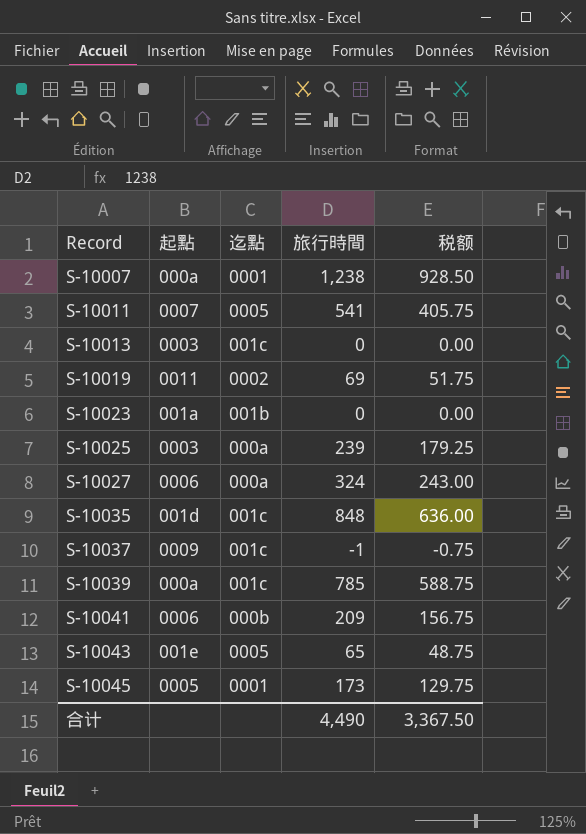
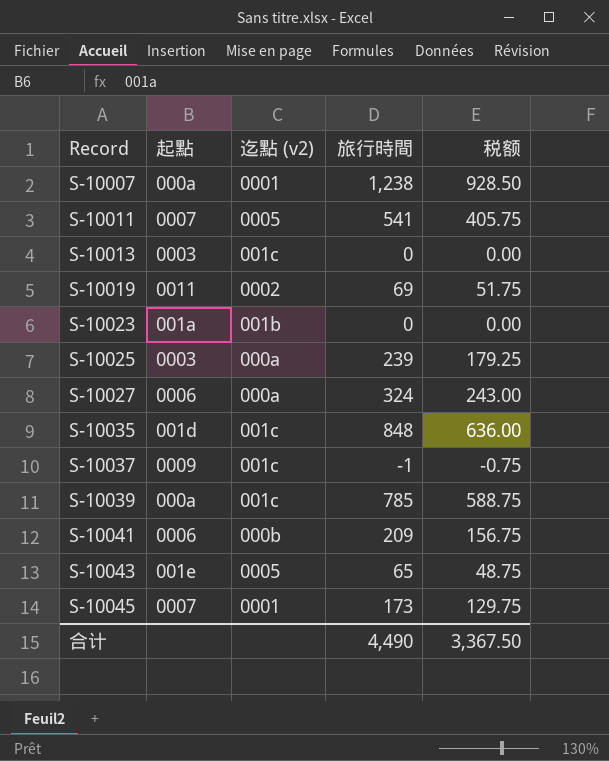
column name: 迄點 -> 迄點 (v2)
S-10045 | 起點: 0005 -> 0007

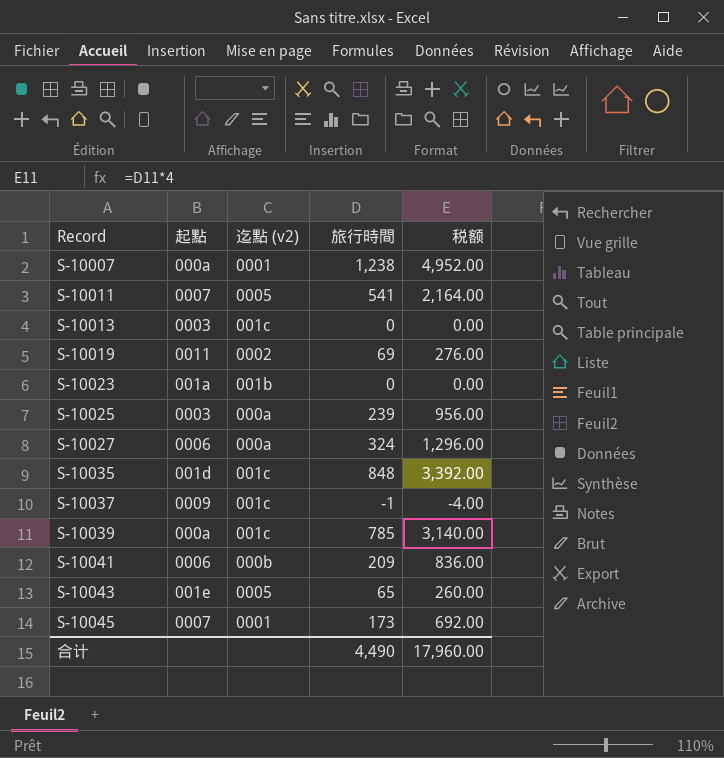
column 税额 | formula: [旅行時間] * 0.75 -> [旅行時間] * 4
合计 | 税额: 3,367.50 -> 17,960.00

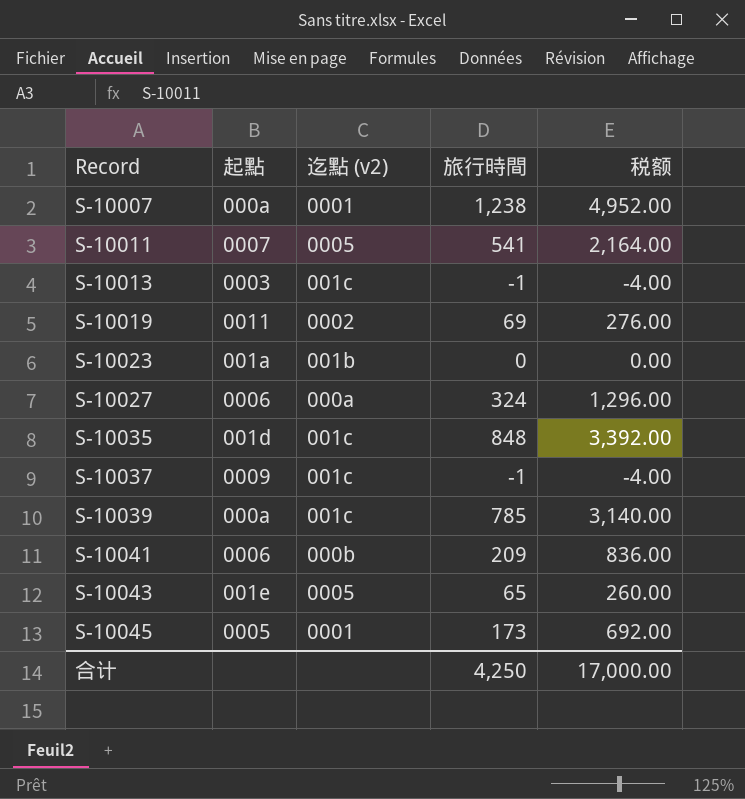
row S-10025: 0003 | 000a | 239 | 956.00 -> none
S-10013 | 旅行時間: 0 -> -1
S-10013 | 税额: 0.00 -> -4.00
S-10045 | 起點: 0007 -> 0005
合计 | 旅行時間: 4,490 -> 4,250
合计 | 税额: 17,960.00 -> 17,000.00

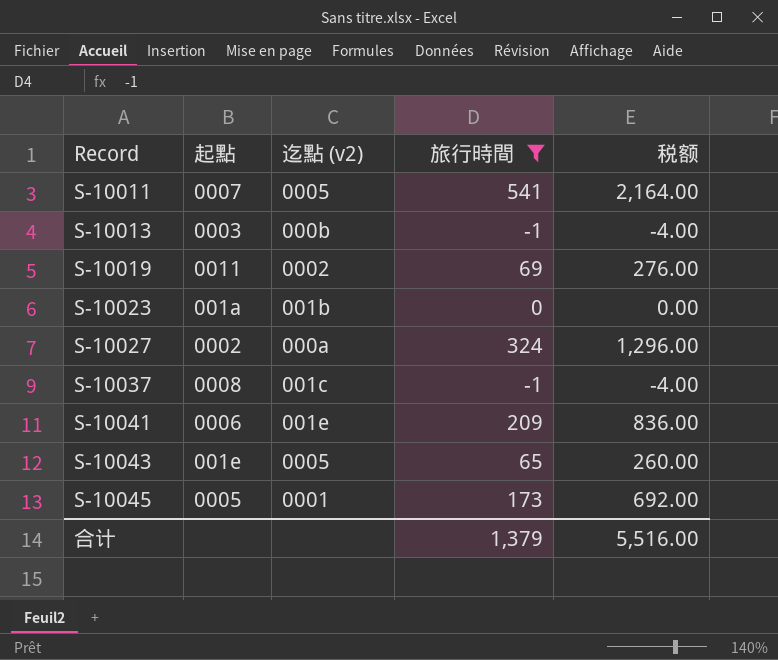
filter: none -> 旅行時間 <= 541
S-10013 | 迄點 (v2): 001c -> 000b
S-10027 | 起點: 0006 -> 0002
S-10037 | 起點: 0009 -> 0008
S-10041 | 迄點 (v2): 000b -> 001e
合计 | 旅行時間: 4,250 -> 1,379
合计 | 税额: 17,000.00 -> 5,516.00

